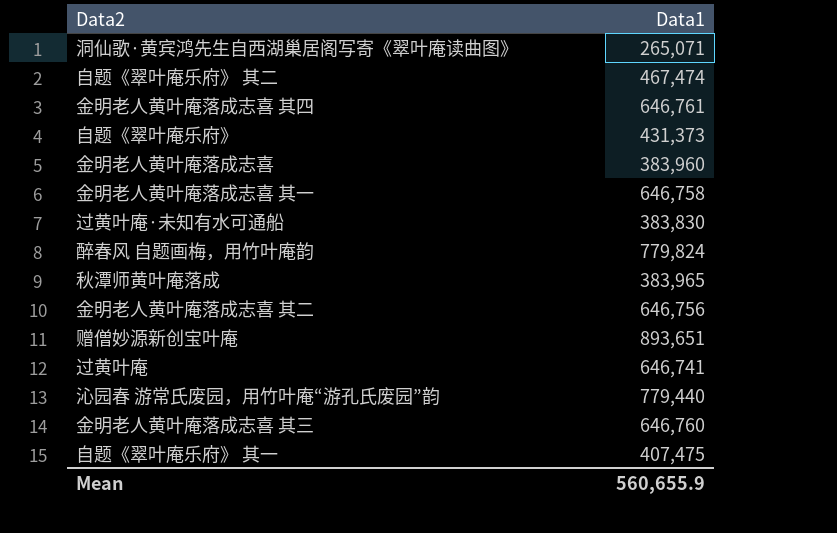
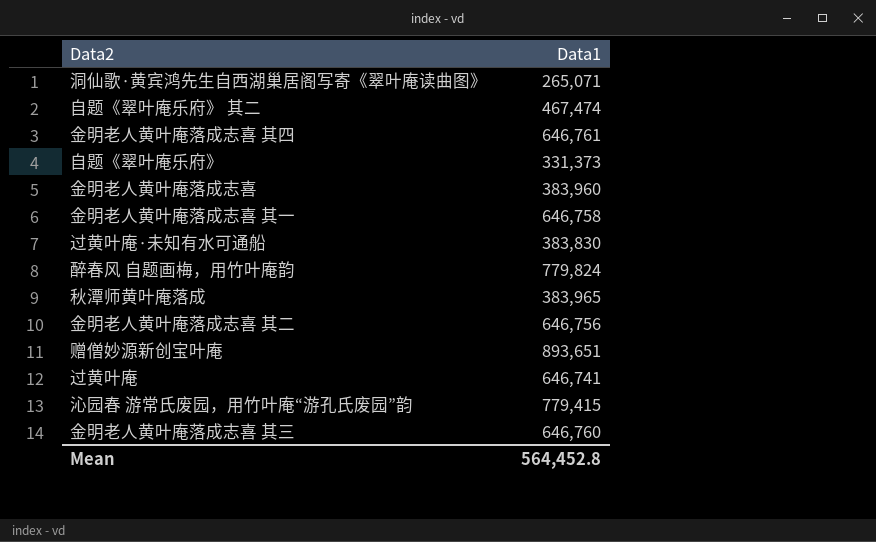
row 自题《翠叶庵乐府》 其一: 407,475 -> none
自题《翠叶庵乐府》 | Data1: 431,373 -> 331,373
沁园春 游常氏废园，用竹叶庵“游孔氏废园”韵 | Data1: 779,440 -> 779,415
Mean | Data1: 560,655.9 -> 564,452.8

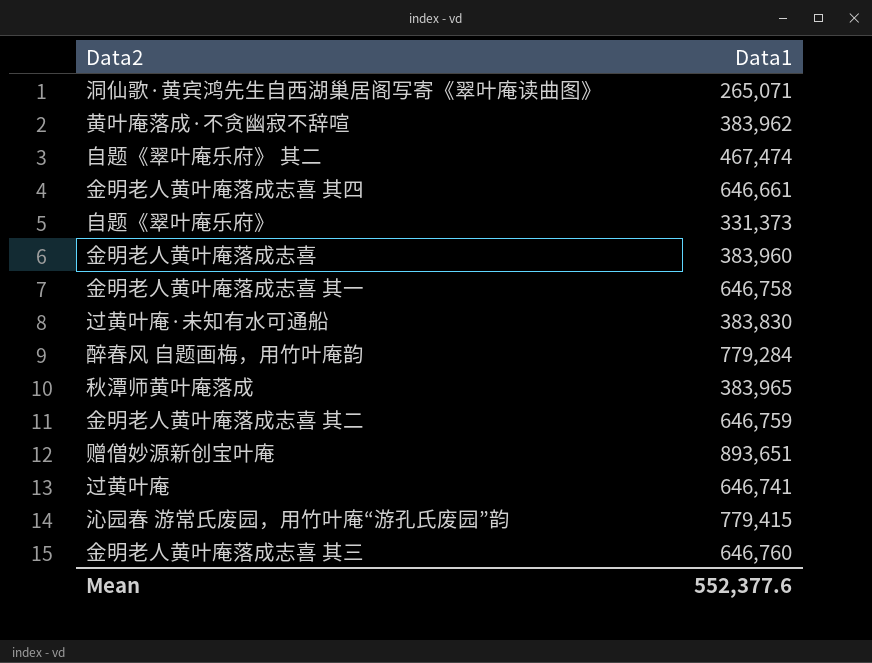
row 黄叶庵落成·不贪幽寂不辞喧: none -> 383,962
金明老人黄叶庵落成志喜 其四 | Data1: 646,761 -> 646,661
醉春风 自题画梅，用竹叶庵韵 | Data1: 779,824 -> 779,284
金明老人黄叶庵落成志喜 其二 | Data1: 646,756 -> 646,759
Mean | Data1: 564,452.8 -> 552,377.6

